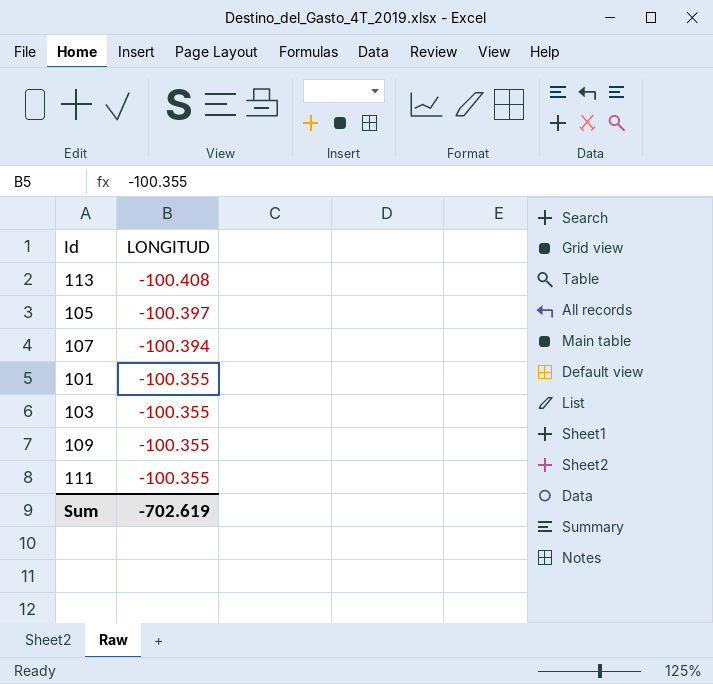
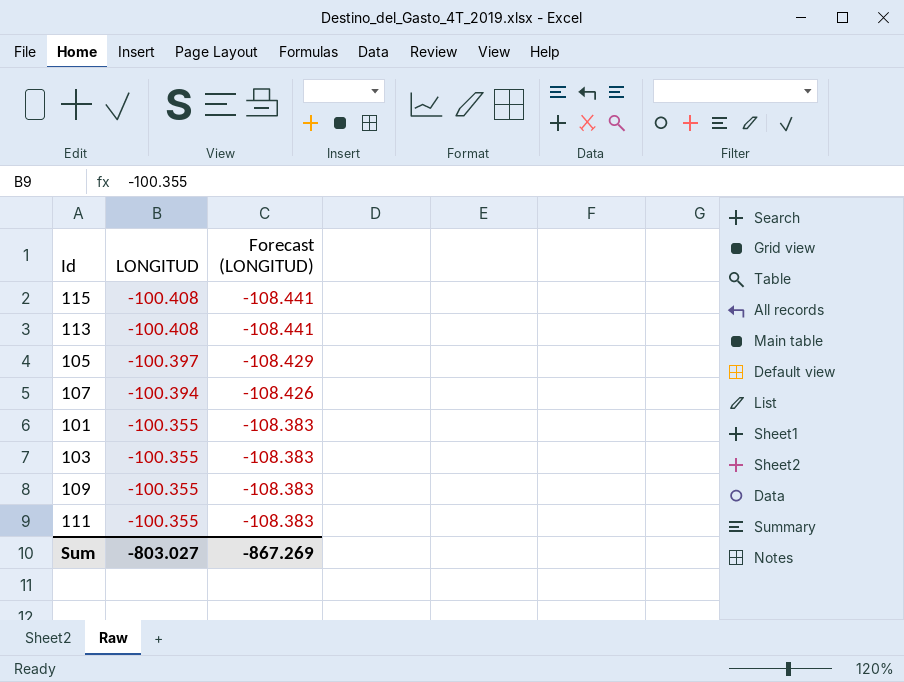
column Forecast (LONGITUD) | formula: none -> [LONGITUD] * 1.08
row 115: none -> -100.408 | -108.441
Sum | LONGITUD: -702.619 -> -803.027

